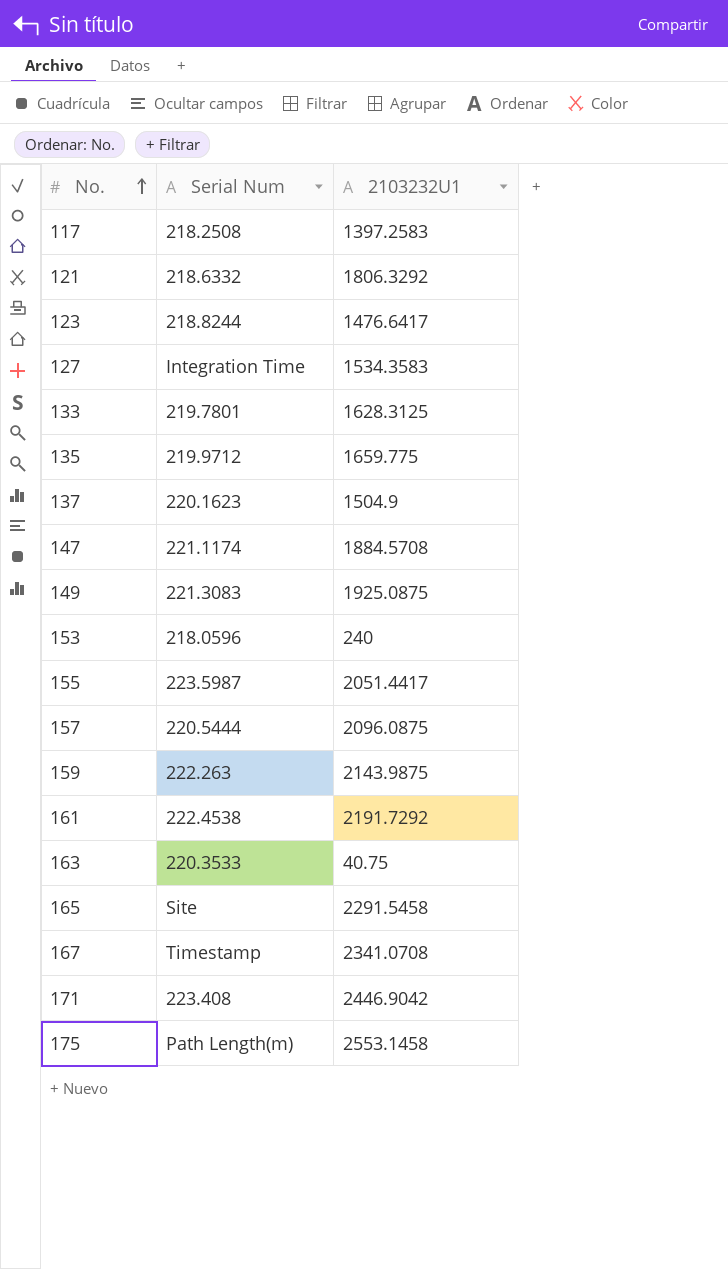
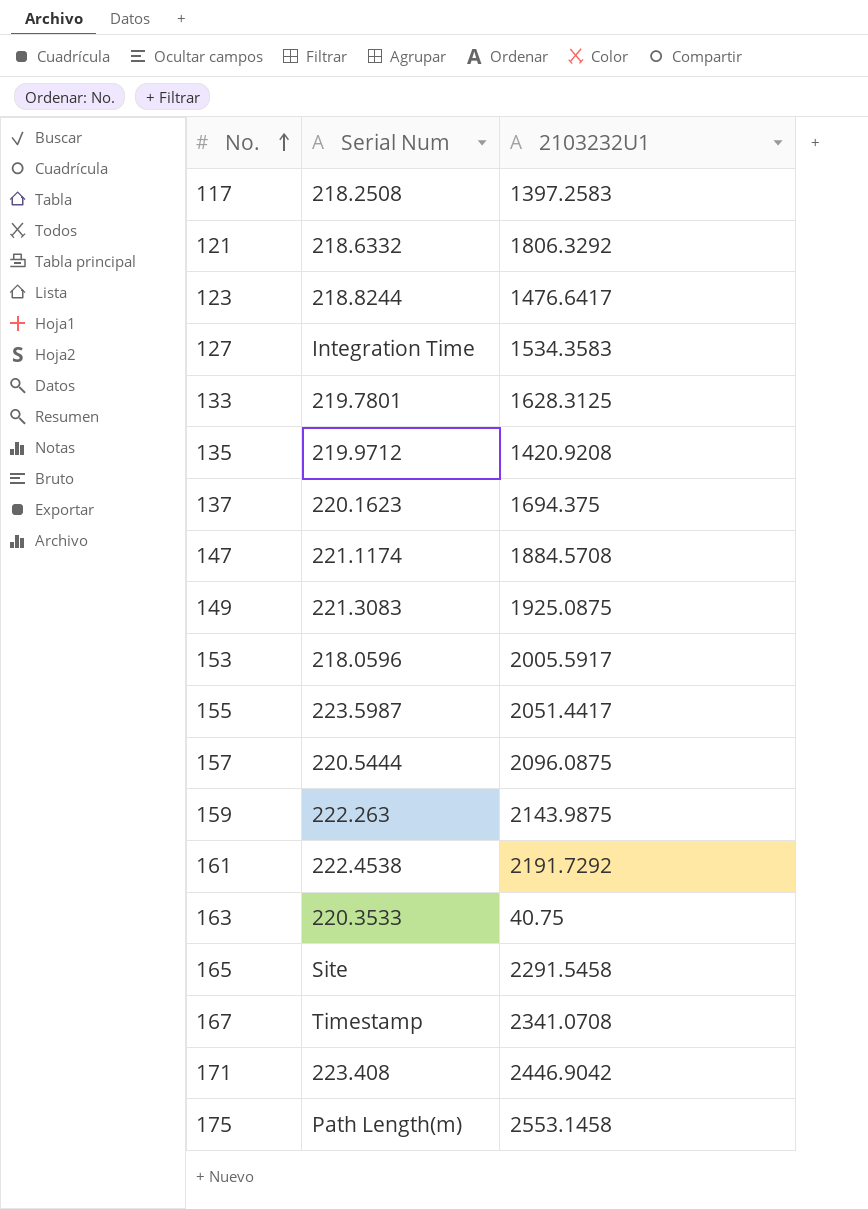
135 | 2103232U1: 1659.775 -> 1420.9208
137 | 2103232U1: 1504.9 -> 1694.375
153 | 2103232U1: 240 -> 2005.5917

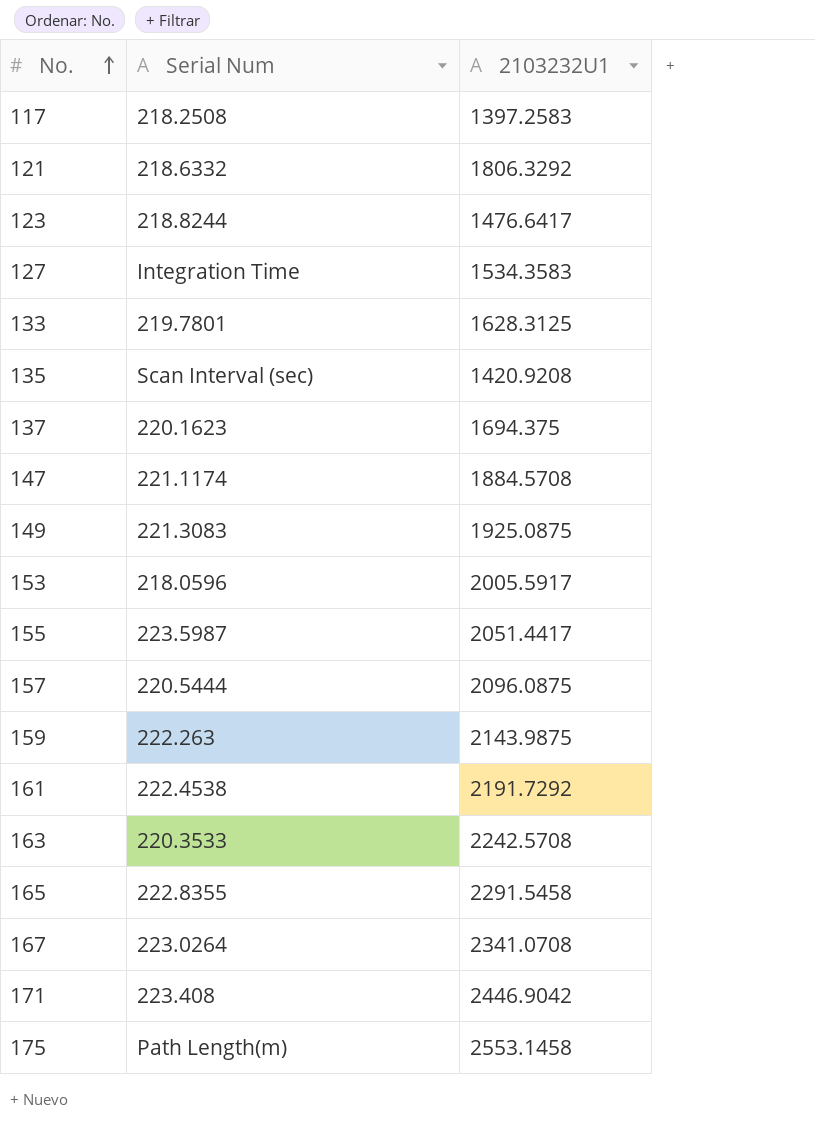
135 | Serial Num: 219.9712 -> Scan Interval (sec)
163 | 2103232U1: 40.75 -> 2242.5708
165 | Serial Num: Site -> 222.8355
167 | Serial Num: Timestamp -> 223.0264

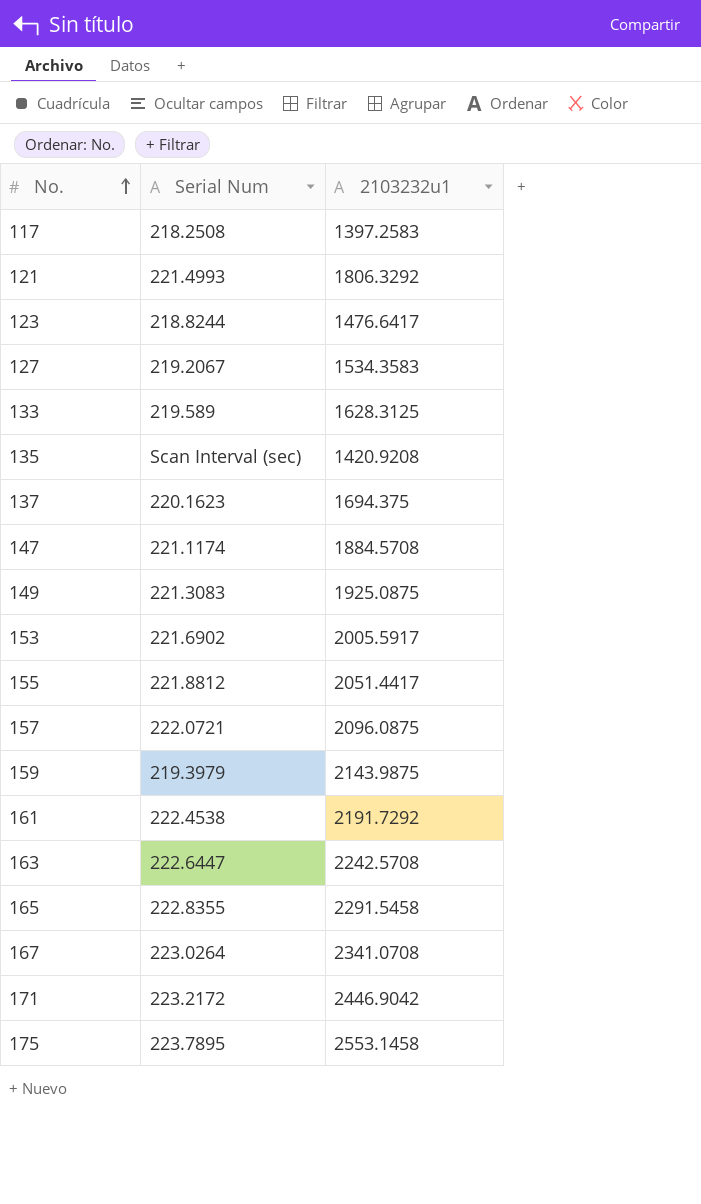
column name: 2103232U1 -> 2103232u1
121 | Serial Num: 218.6332 -> 221.4993
127 | Serial Num: Integration Time -> 219.2067
133 | Serial Num: 219.7801 -> 219.589
153 | Serial Num: 218.0596 -> 221.6902
155 | Serial Num: 223.5987 -> 221.8812
157 | Serial Num: 220.5444 -> 222.0721
159 | Serial Num: 222.263 -> 219.3979
163 | Serial Num: 220.3533 -> 222.6447
171 | Serial Num: 223.408 -> 223.2172
175 | Serial Num: Path Length(m) -> 223.7895

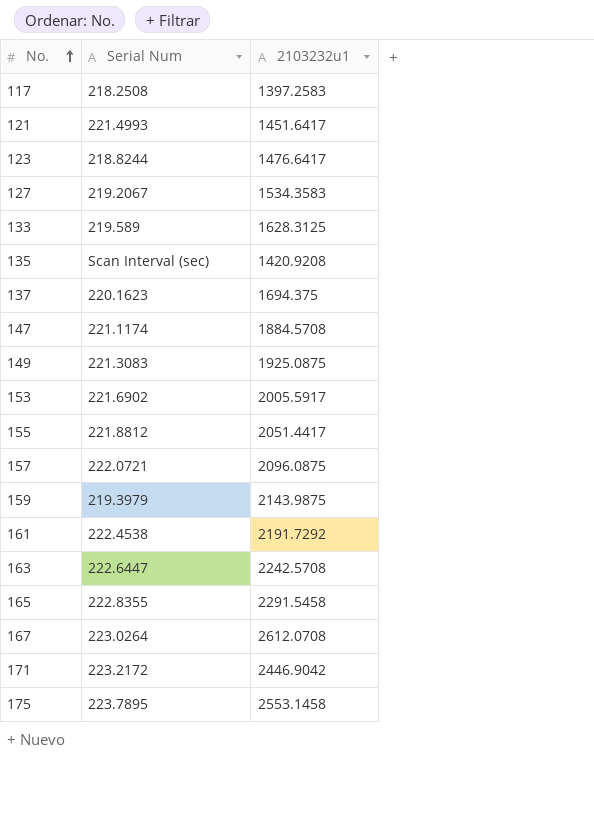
121 | 2103232u1: 1806.3292 -> 1451.6417
167 | 2103232u1: 2341.0708 -> 2612.0708

